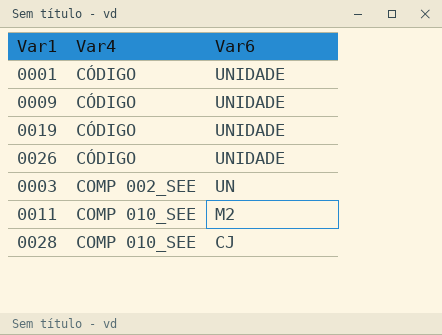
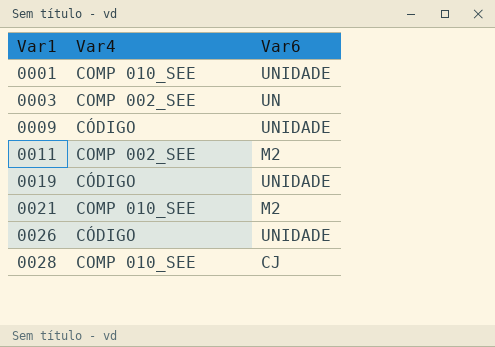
row order: Var4 ascending -> Var1 ascending
0001 | Var4: CÓDIGO -> COMP 010_SEE
0011 | Var4: COMP 010_SEE -> COMP 002_SEE
row 0021: none -> COMP 010_SEE | M2

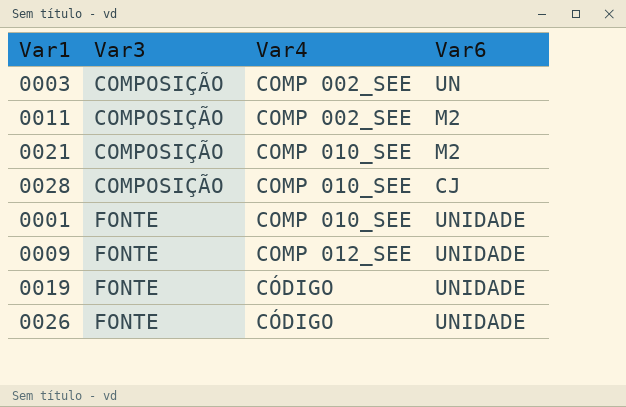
row order: Var1 ascending -> Var3 ascending
column Var3 | position: none -> 2
0009 | Var4: CÓDIGO -> COMP 012_SEE

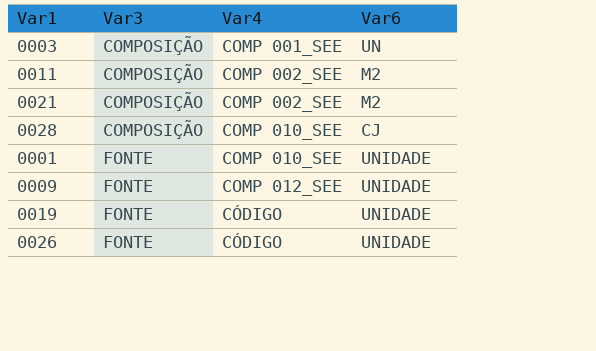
0003 | Var4: COMP 002_SEE -> COMP 001_SEE
0021 | Var4: COMP 010_SEE -> COMP 002_SEE

